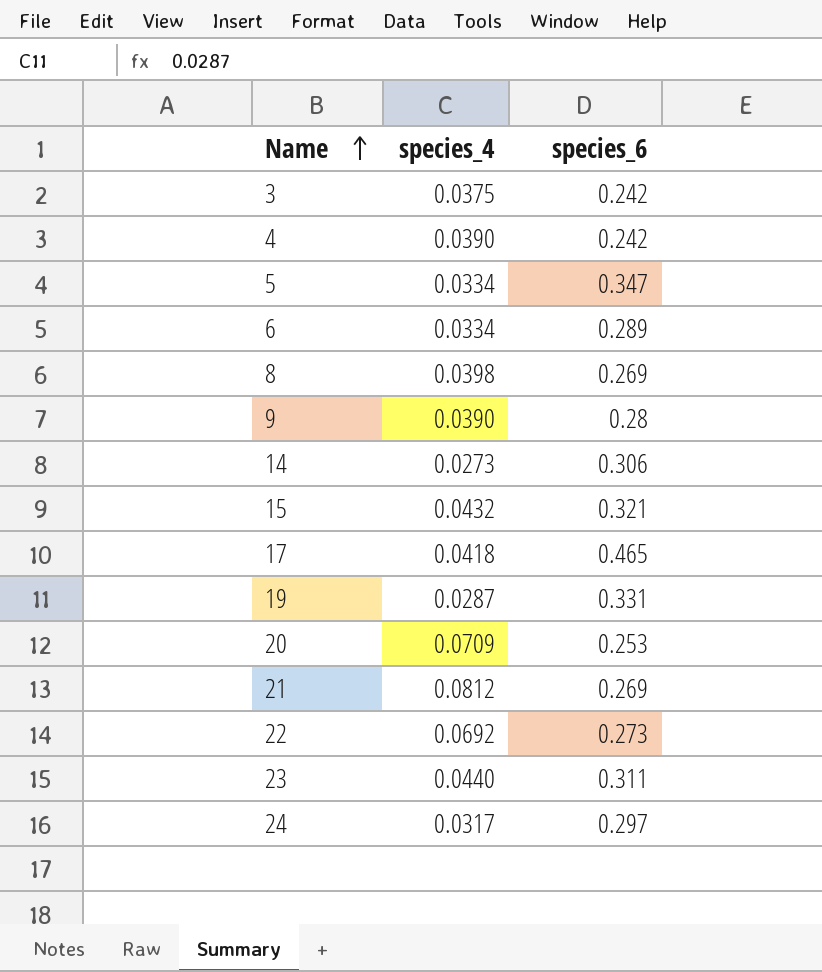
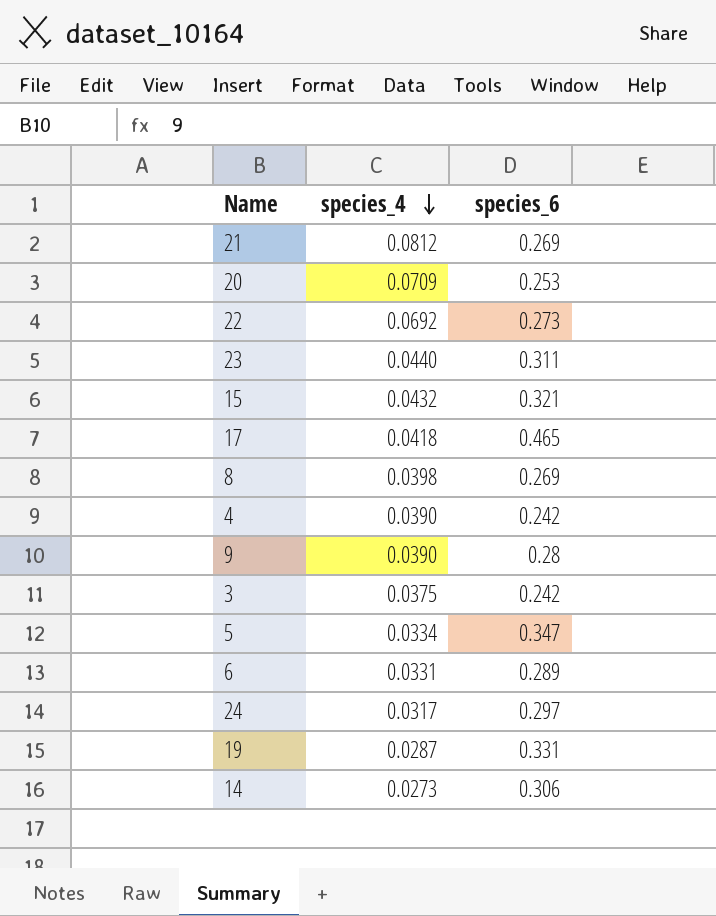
row order: Name ascending -> species_4 descending
6 | species_4: 0.0334 -> 0.0331

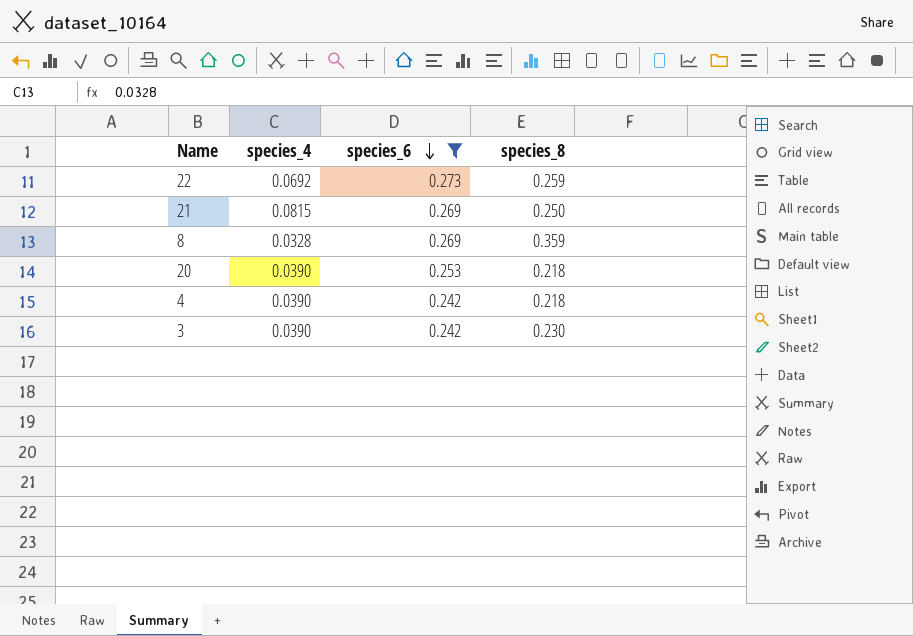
filter: none -> species_6 <= 0.273
row order: species_4 descending -> species_6 descending
column species_8 | position: none -> 4
21 | species_4: 0.0812 -> 0.0815
8 | species_4: 0.0398 -> 0.0328
20 | species_4: 0.0709 -> 0.0390
3 | species_4: 0.0375 -> 0.0390

